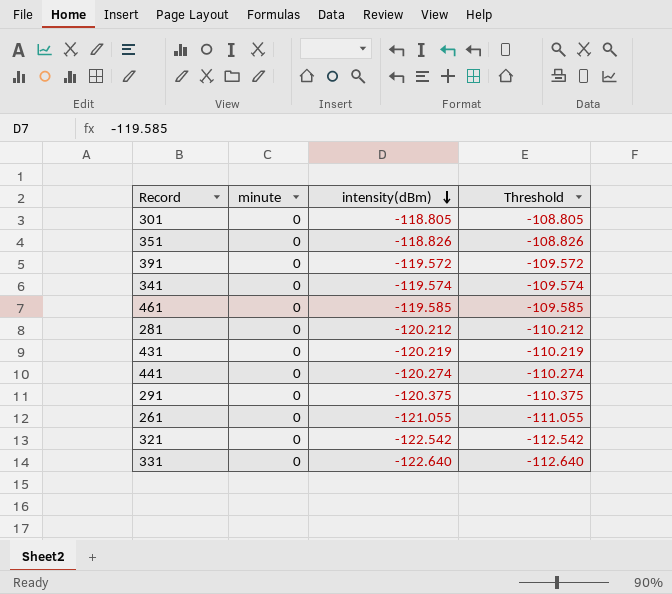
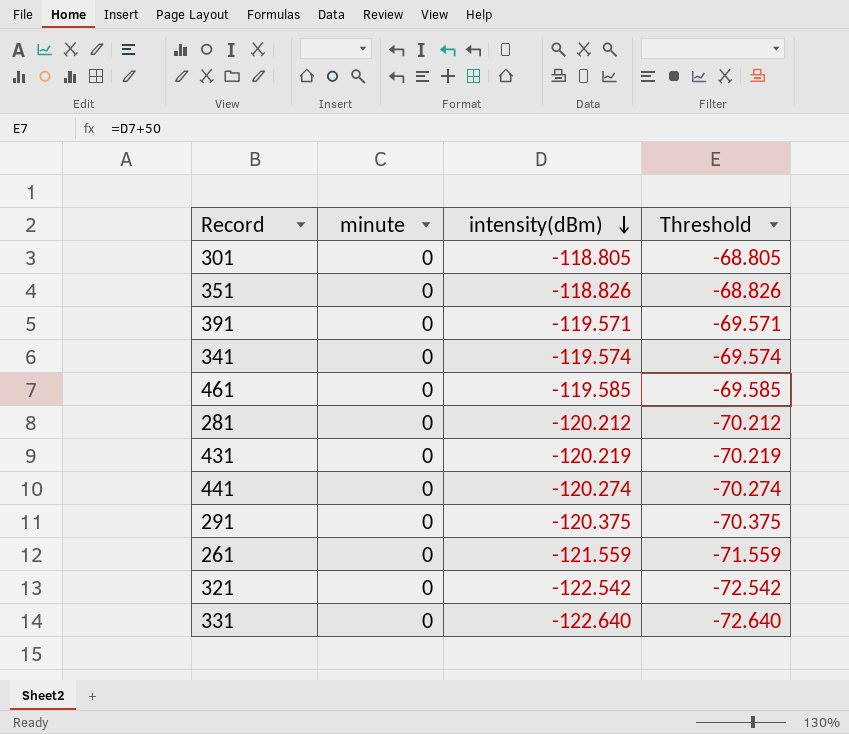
column Threshold | formula: [intensity(dBm)] + 10 -> [intensity(dBm)] + 50
391 | intensity(dBm): -119.572 -> -119.571
261 | intensity(dBm): -121.055 -> -121.559

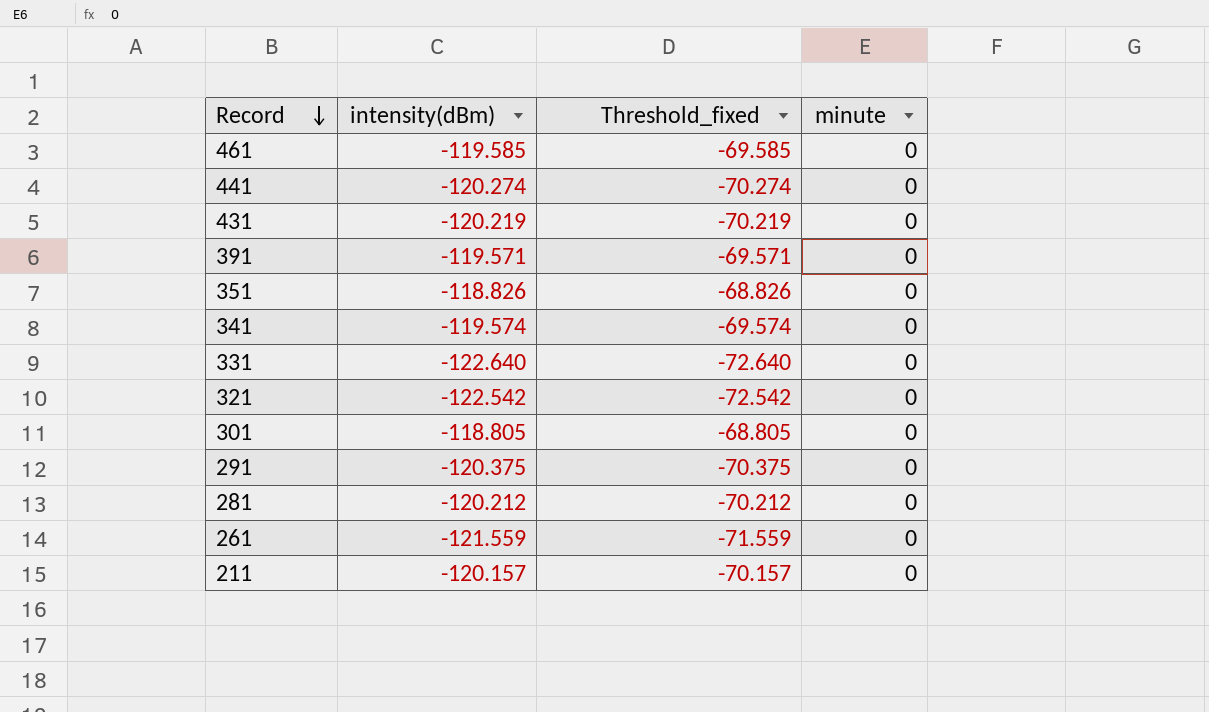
row order: intensity(dBm) descending -> Record descending
column name: Threshold -> Threshold_fixed
column minute | position: 2 -> 4
row 211: none -> -120.157 | -70.157 | 0

